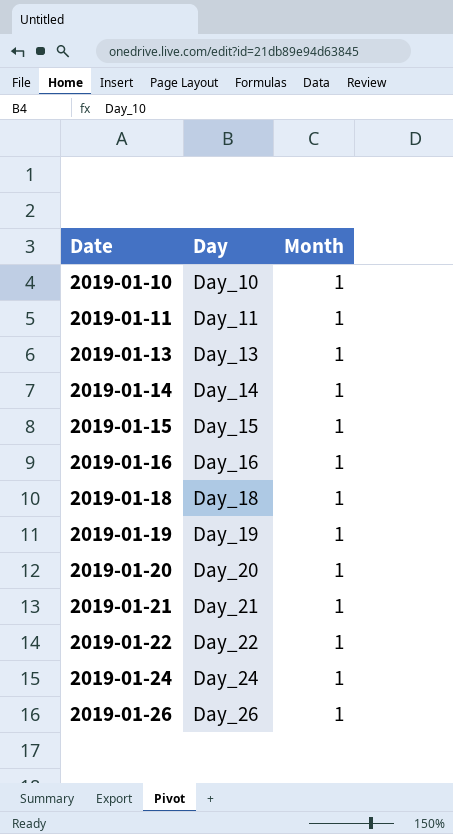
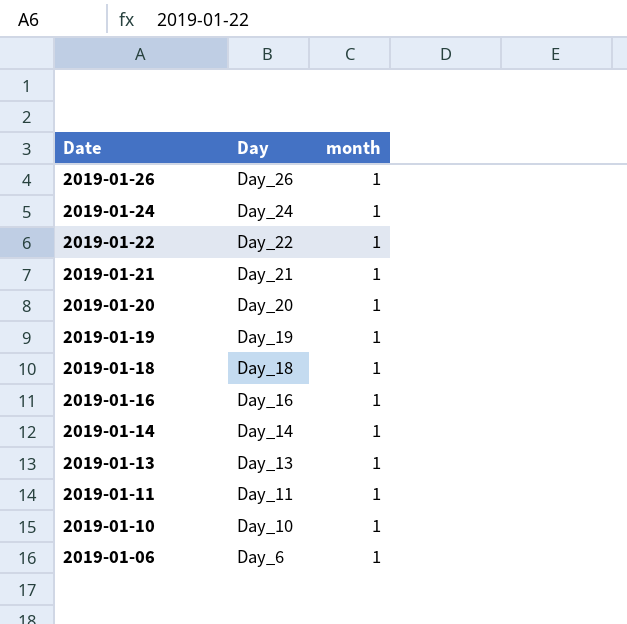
row order: Date ascending -> Date descending
column name: Month -> month
row 2019-01-15: Day_15 | 1 -> none
row 2019-01-06: none -> Day_6 | 1

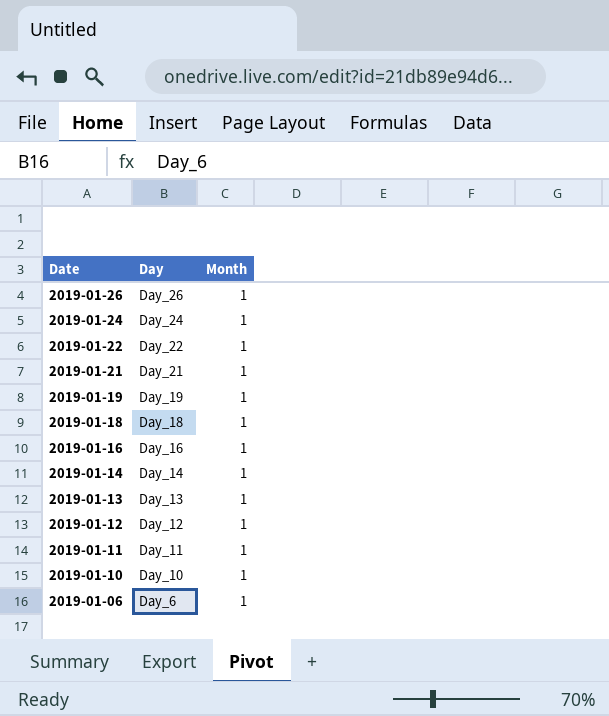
column name: month -> Month
row 2019-01-20: Day_20 | 1 -> none
row 2019-01-12: none -> Day_12 | 1

